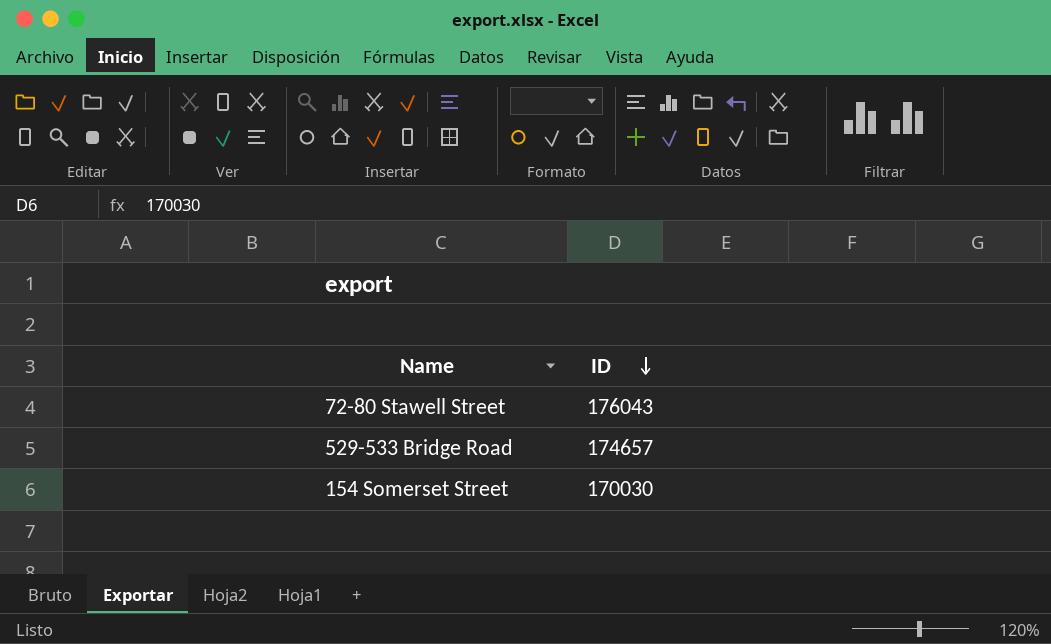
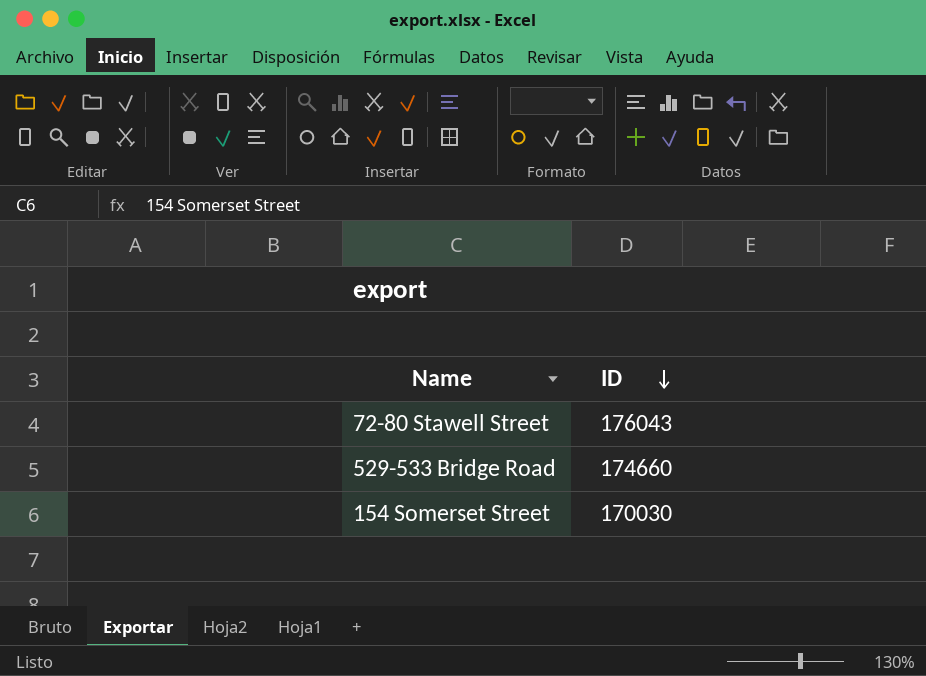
529-533 Bridge Road | ID: 174657 -> 174660

